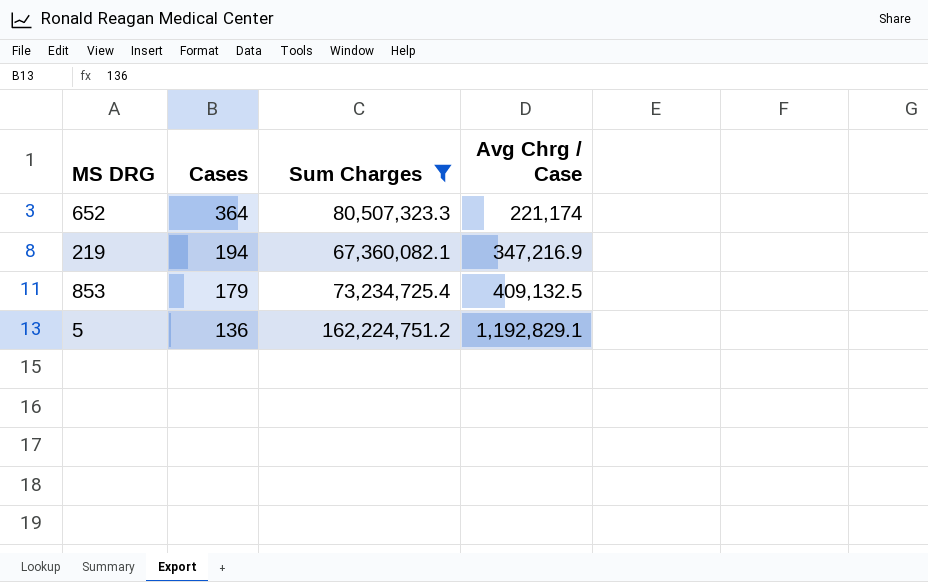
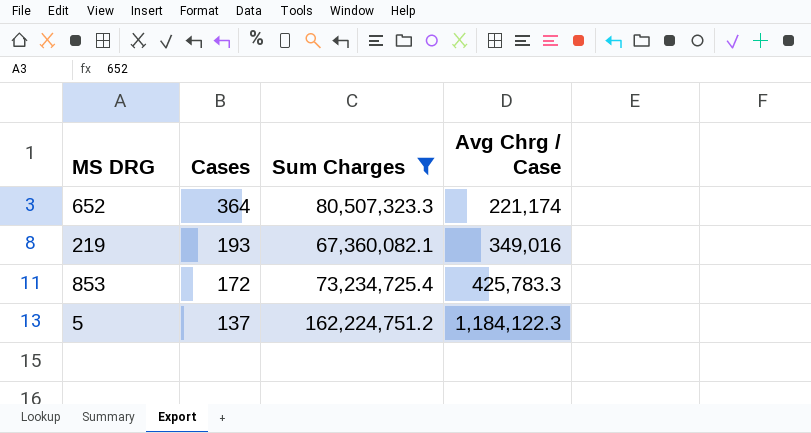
219 | Cases: 194 -> 193
219 | Avg Chrg / Case: 347,216.9 -> 349,016
853 | Cases: 179 -> 172
853 | Avg Chrg / Case: 409,132.5 -> 425,783.3
5 | Cases: 136 -> 137
5 | Avg Chrg / Case: 1,192,829.1 -> 1,184,122.3

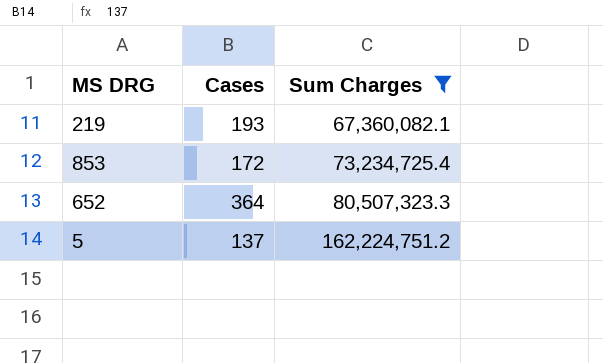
row order: Cases descending -> Sum Charges ascending
column Avg Chrg / Case | formula: [Sum Charges] / [Cases] -> none

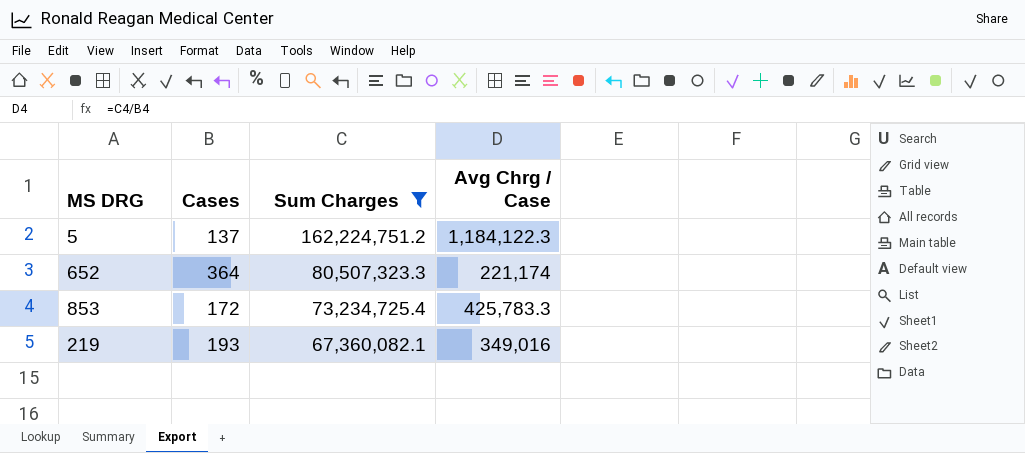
row order: Sum Charges ascending -> Sum Charges descending
column Avg Chrg / Case | formula: none -> [Sum Charges] / [Cases]

